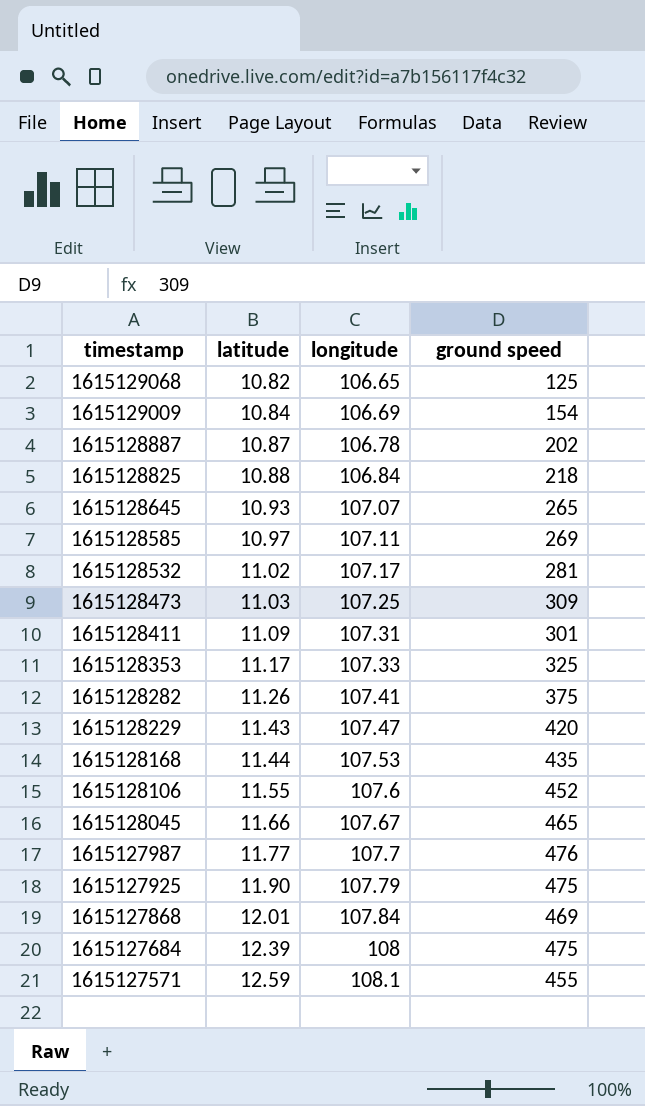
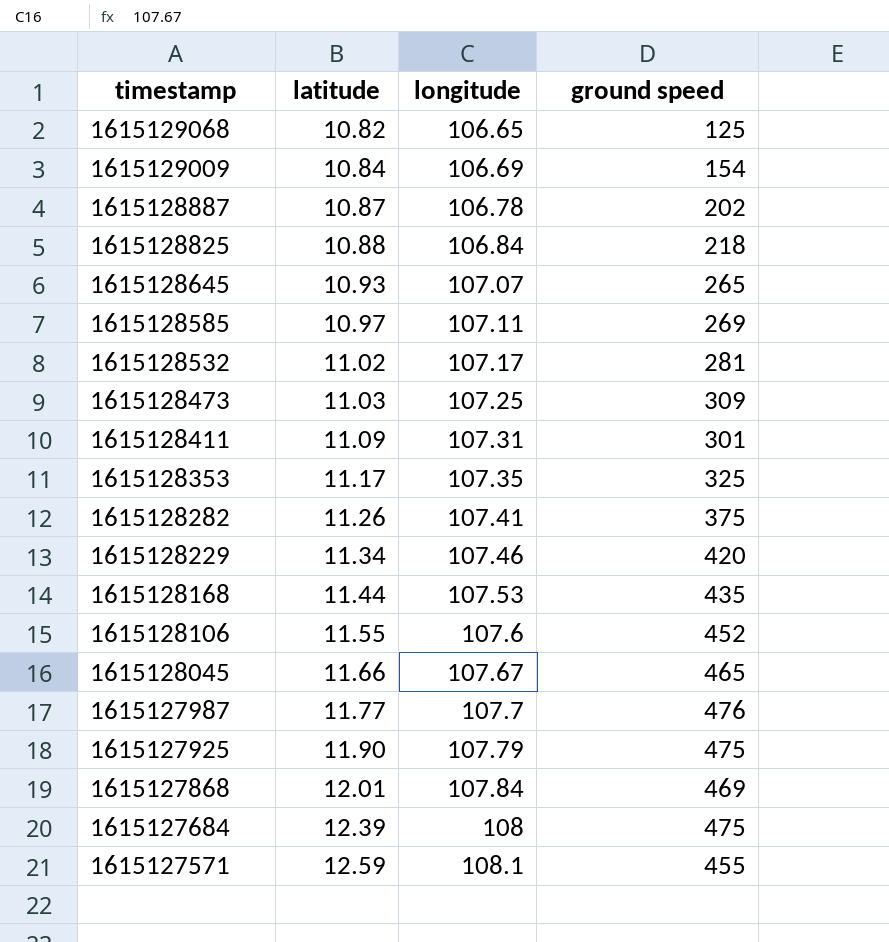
1615128353 | longitude: 107.33 -> 107.35
1615128229 | latitude: 11.43 -> 11.34
1615128229 | longitude: 107.47 -> 107.46

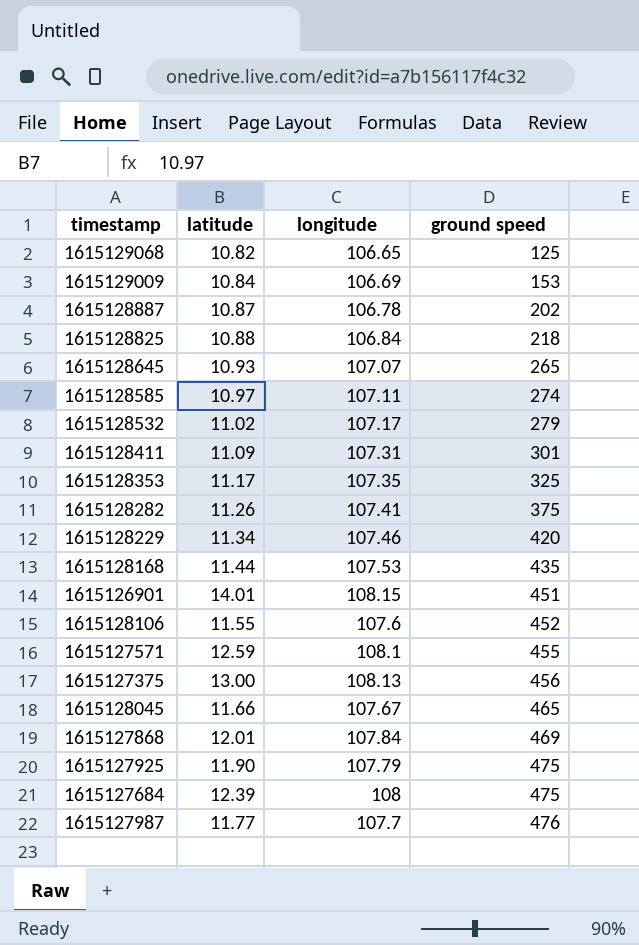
row order: timestamp descending -> ground speed ascending
row 1615128473: 11.03 | 107.25 | 309 -> none
1615129009 | ground speed: 154 -> 153
1615128585 | ground speed: 269 -> 274
1615128532 | ground speed: 281 -> 279
row 1615126901: none -> 14.01 | 108.15 | 451
row 1615127375: none -> 13.00 | 108.13 | 456

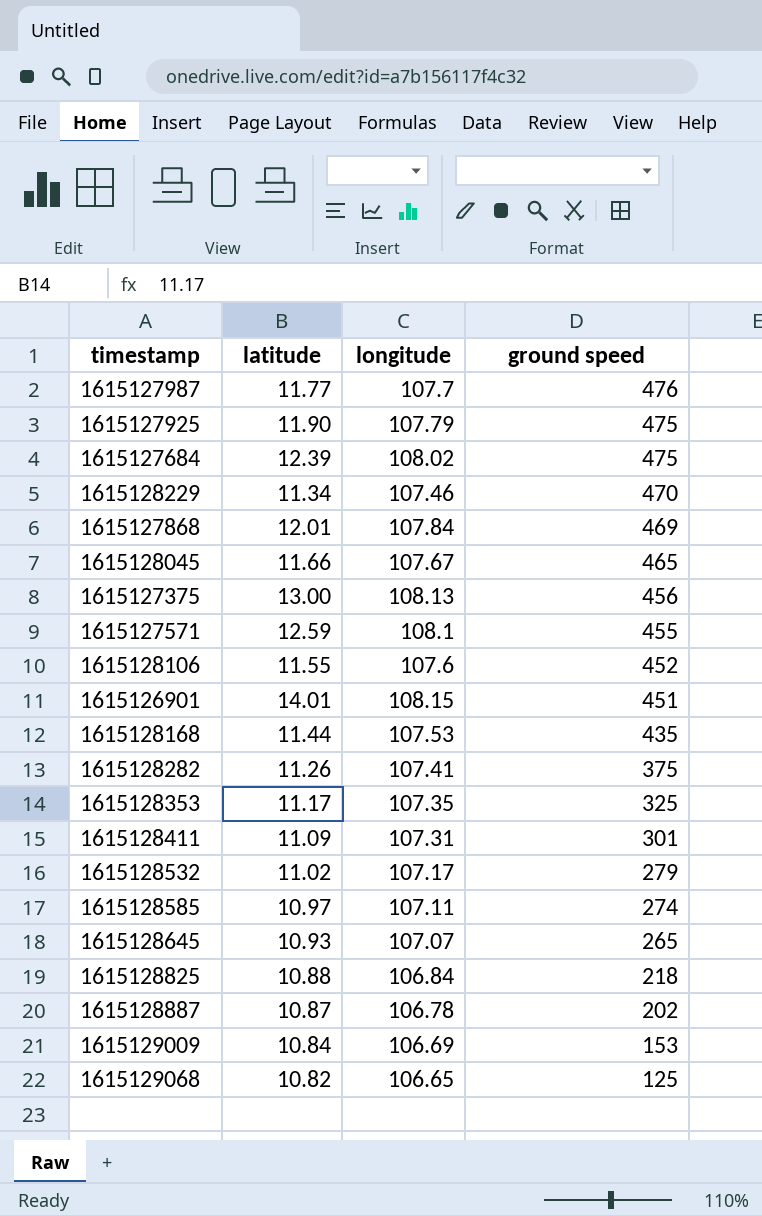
row order: ground speed ascending -> ground speed descending
1615127684 | longitude: 108 -> 108.02
1615128229 | ground speed: 420 -> 470

